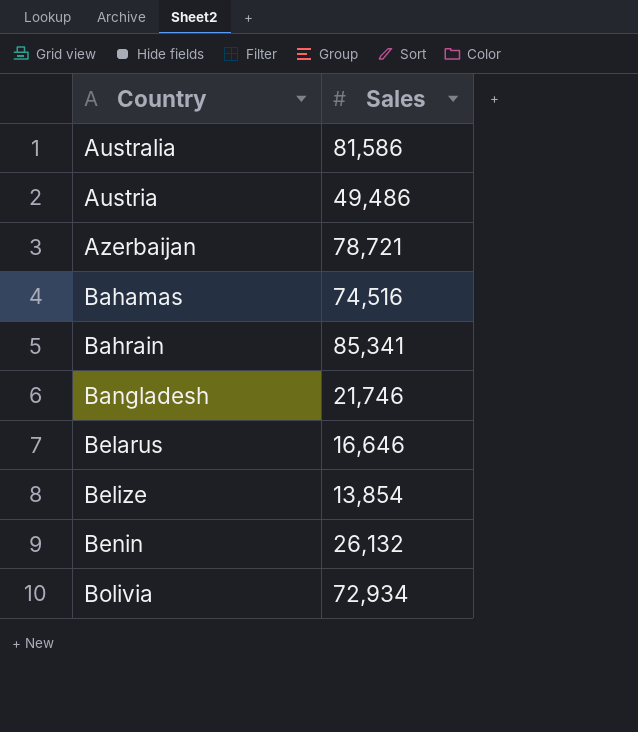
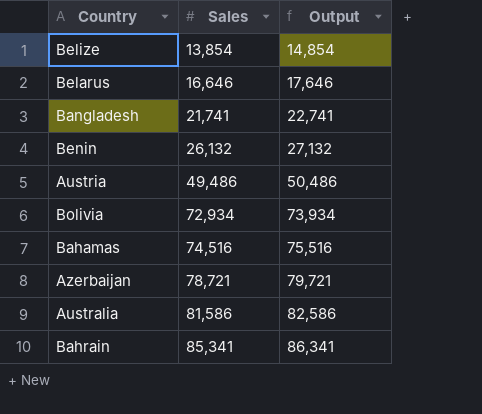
row order: Country ascending -> Sales ascending
column Output | formula: none -> [Sales] + 1000
Bangladesh | Sales: 21,746 -> 21,741

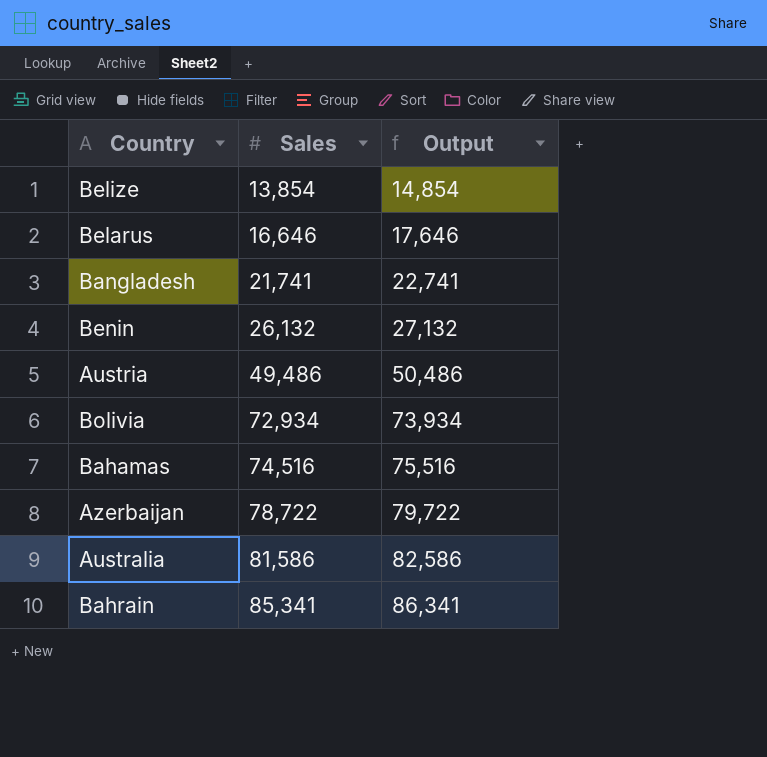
Azerbaijan | Sales: 78,721 -> 78,722
Azerbaijan | Output: 79,721 -> 79,722

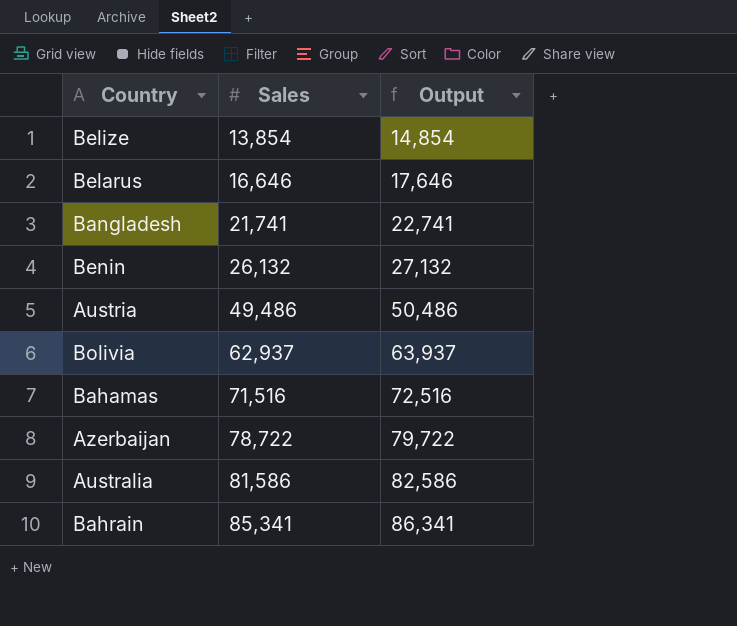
Bolivia | Sales: 72,934 -> 62,937
Bolivia | Output: 73,934 -> 63,937
Bahamas | Sales: 74,516 -> 71,516
Bahamas | Output: 75,516 -> 72,516

